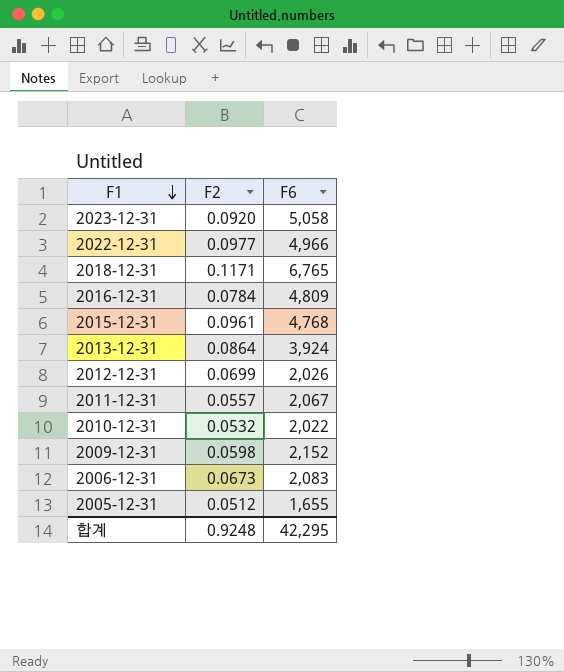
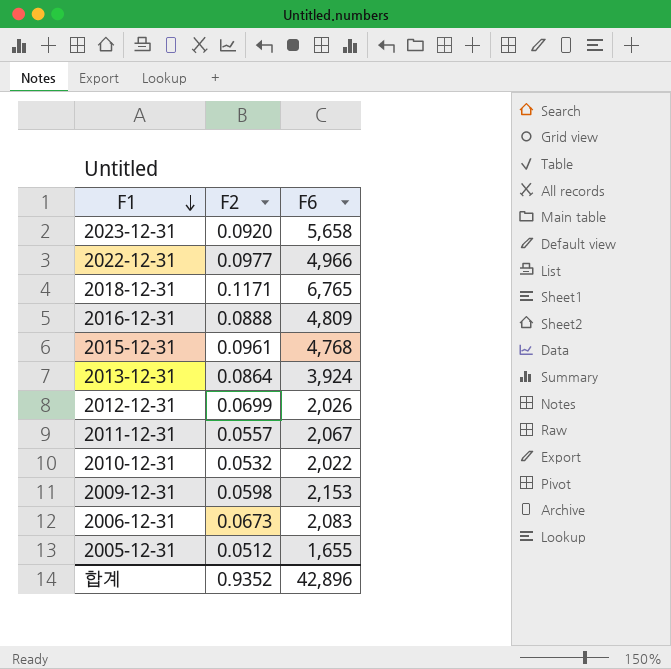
2023-12-31 | F6: 5,058 -> 5,658
2016-12-31 | F2: 0.0784 -> 0.0888
2009-12-31 | F6: 2,152 -> 2,153
합계 | F2: 0.9248 -> 0.9352
합계 | F6: 42,295 -> 42,896

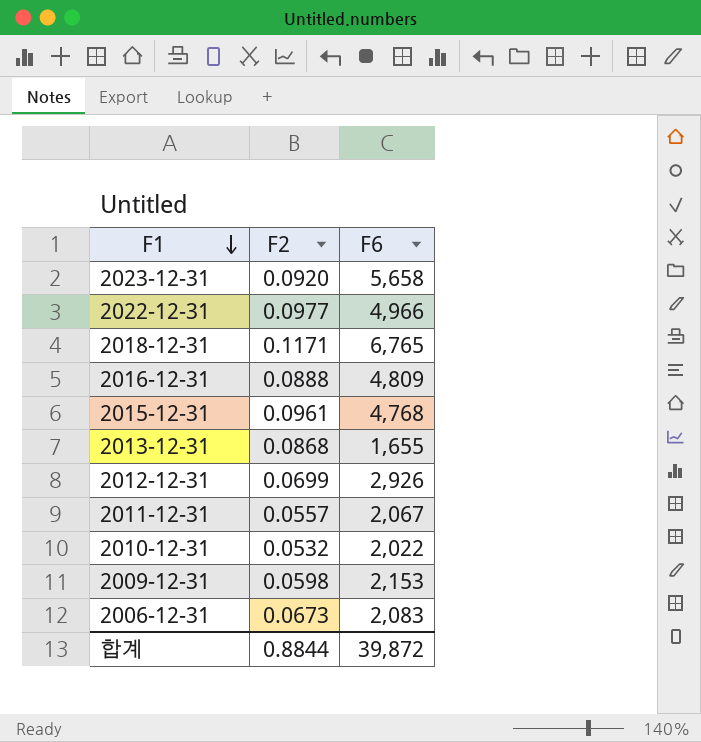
row 2005-12-31: 0.0512 | 1,655 -> none
2013-12-31 | F2: 0.0864 -> 0.0868
2013-12-31 | F6: 3,924 -> 1,655
2012-12-31 | F6: 2,026 -> 2,926
합계 | F2: 0.9352 -> 0.8844
합계 | F6: 42,896 -> 39,872

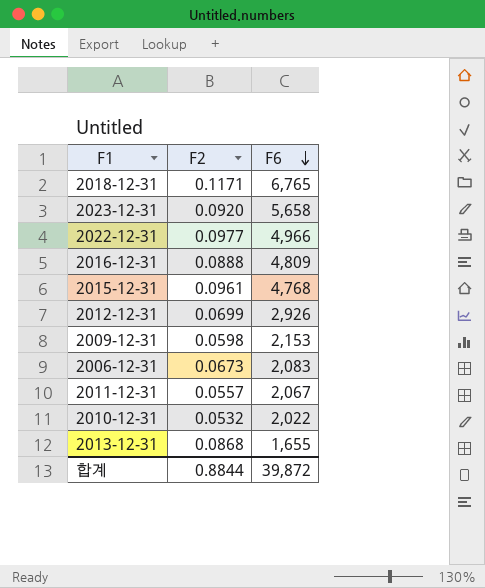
row order: F1 descending -> F6 descending

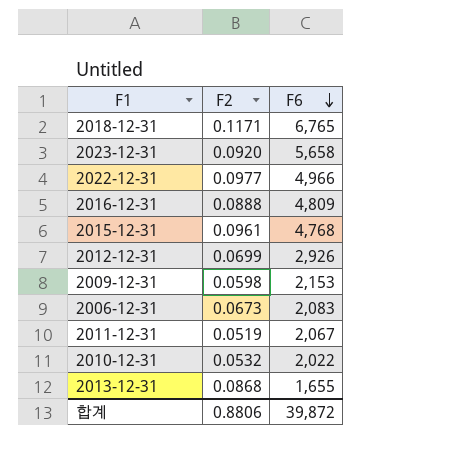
2011-12-31 | F2: 0.0557 -> 0.0519
합계 | F2: 0.8844 -> 0.8806

